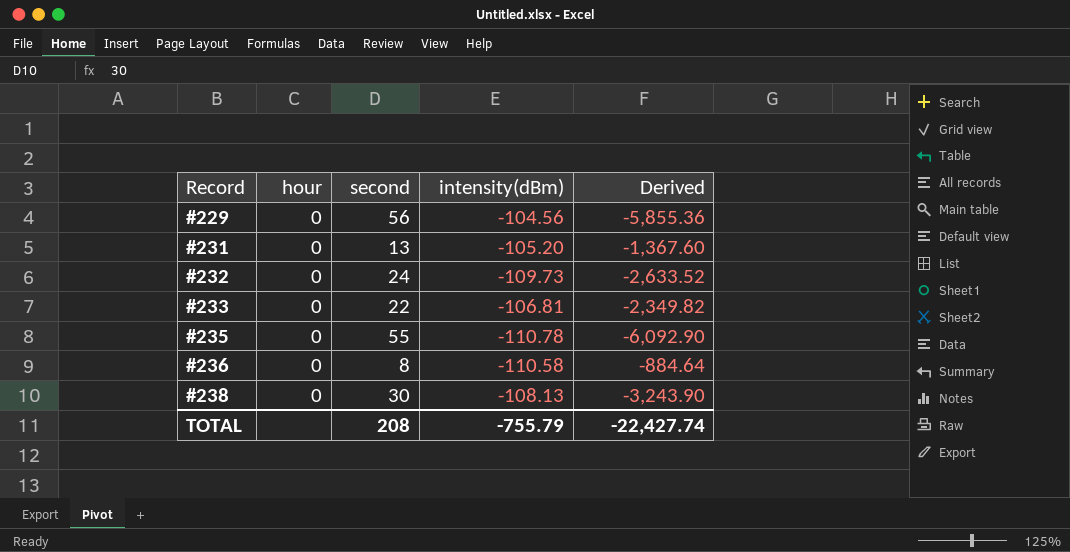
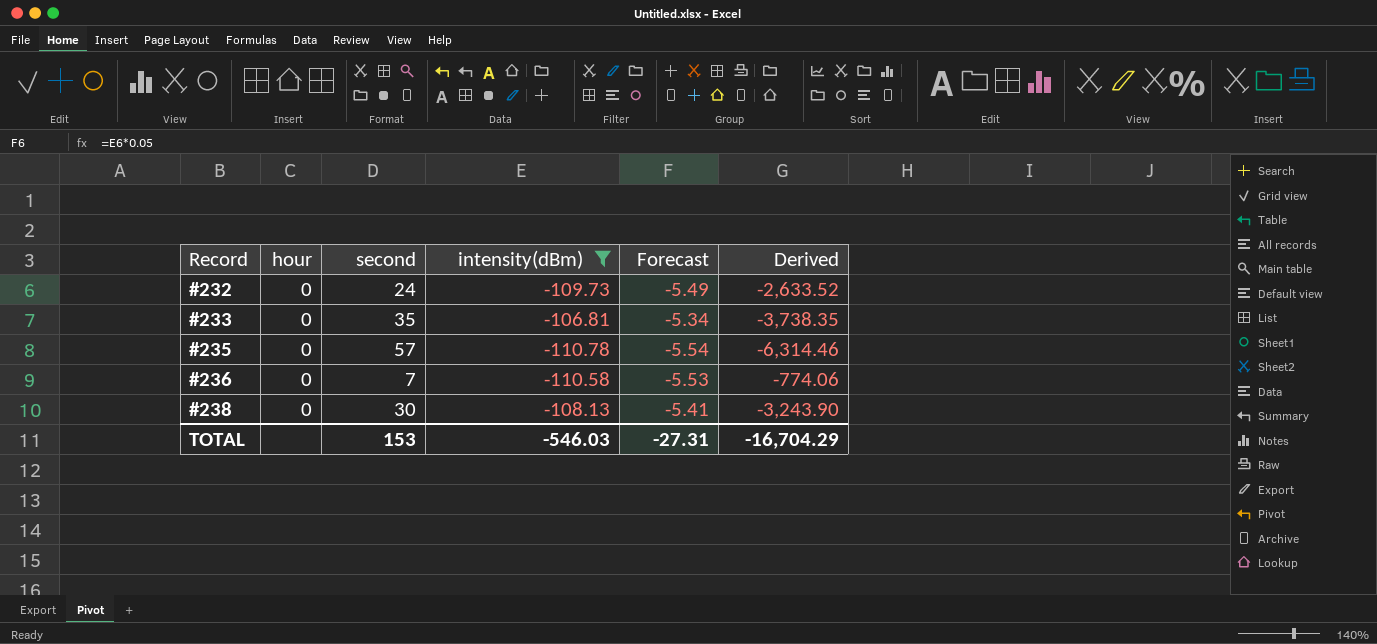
filter: none -> intensity(dBm) <= -106.81
column Forecast | formula: none -> [intensity(dBm)] * 0.05
#233 | second: 22 -> 35
#233 | Derived: -2,349.82 -> -3,738.35
#235 | second: 55 -> 57
#235 | Derived: -6,092.90 -> -6,314.46
#236 | second: 8 -> 7
#236 | Derived: -884.64 -> -774.06
TOTAL | second: 208 -> 153
TOTAL | intensity(dBm): -755.79 -> -546.03
TOTAL | Derived: -22,427.74 -> -16,704.29

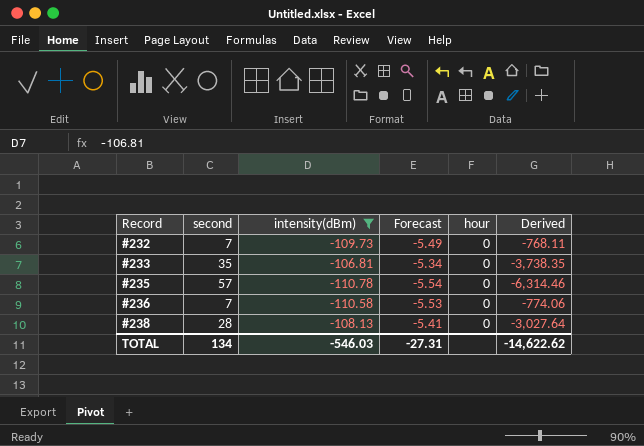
column hour | position: 2 -> 5
#232 | second: 24 -> 7
#232 | Derived: -2,633.52 -> -768.11
#238 | second: 30 -> 28
#238 | Derived: -3,243.90 -> -3,027.64
TOTAL | second: 153 -> 134
TOTAL | Derived: -16,704.29 -> -14,622.62

